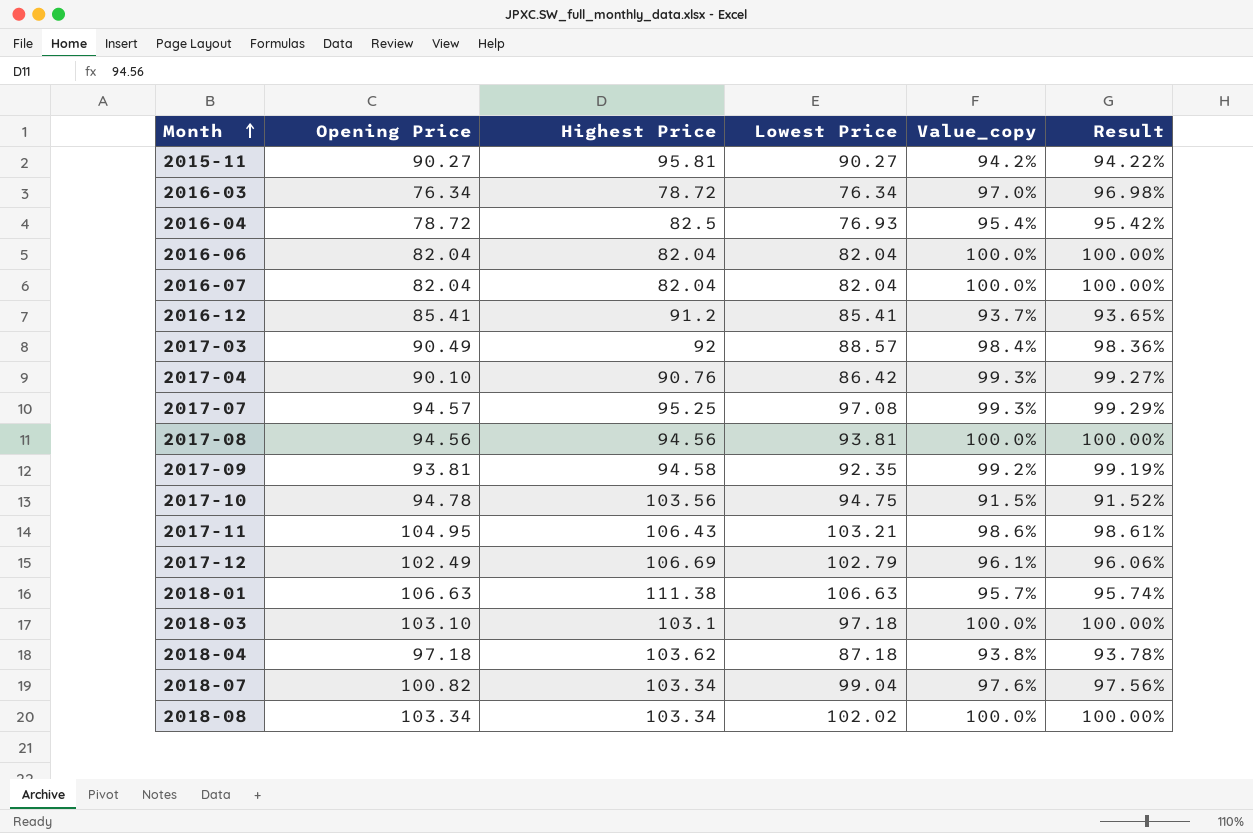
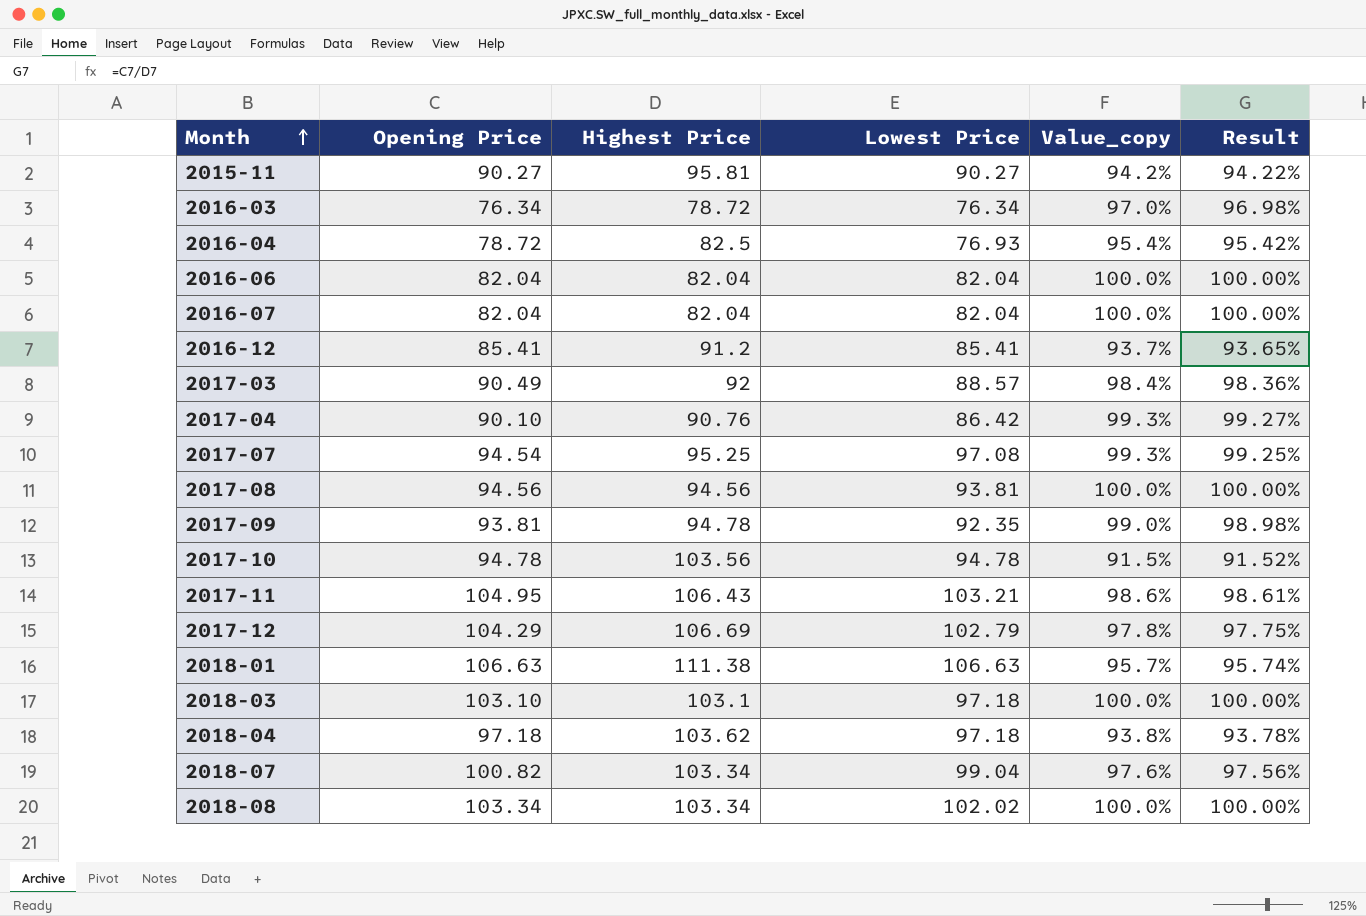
2017-07 | Opening Price: 94.57 -> 94.54
2017-07 | Result: 99.29% -> 99.25%
2017-09 | Highest Price: 94.58 -> 94.78
2017-09 | Value_copy: 99.2% -> 99.0%
2017-09 | Result: 99.19% -> 98.98%
2017-10 | Lowest Price: 94.75 -> 94.78
2017-12 | Opening Price: 102.49 -> 104.29
2017-12 | Value_copy: 96.1% -> 97.8%
2017-12 | Result: 96.06% -> 97.75%
2018-04 | Lowest Price: 87.18 -> 97.18

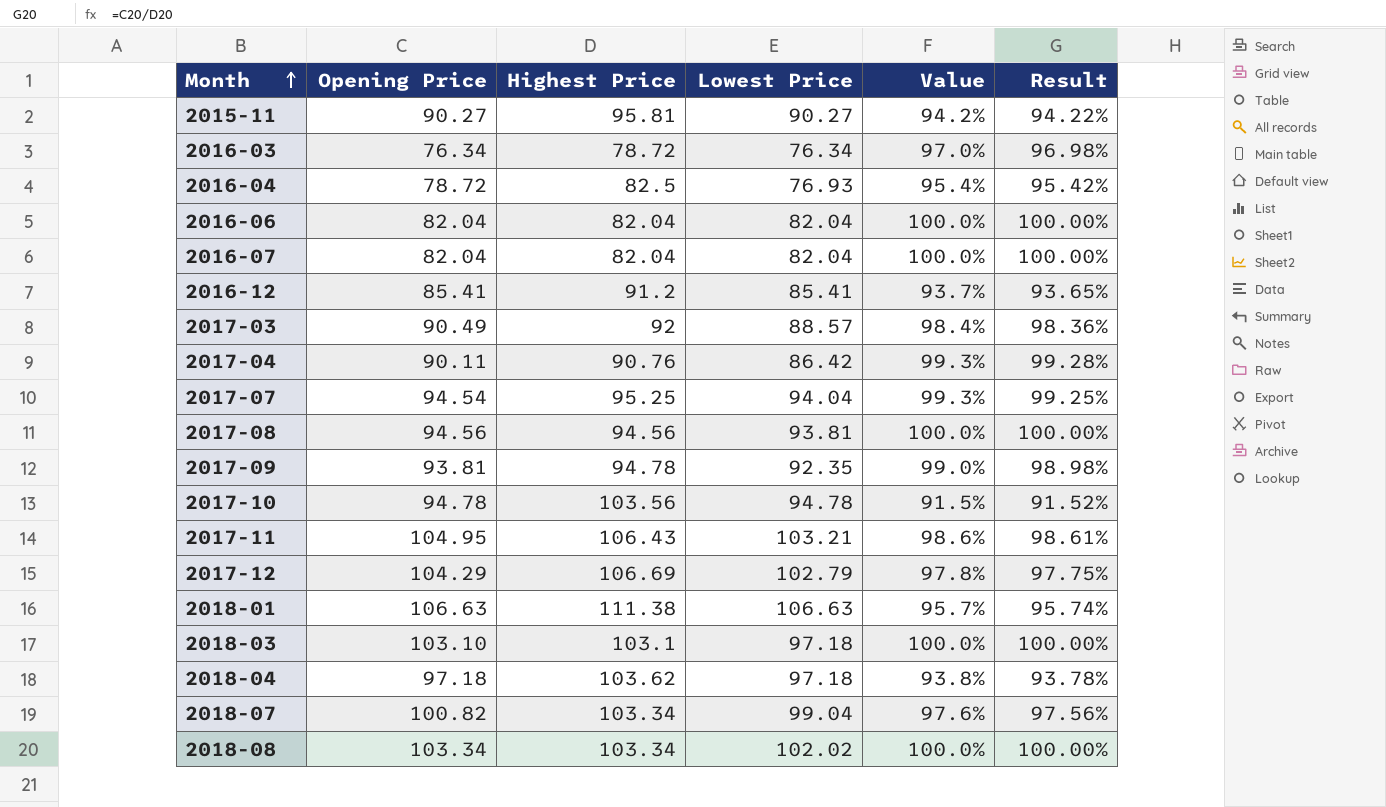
column name: Value_copy -> Value
2017-04 | Opening Price: 90.10 -> 90.11
2017-04 | Result: 99.27% -> 99.28%
2017-07 | Lowest Price: 97.08 -> 94.04

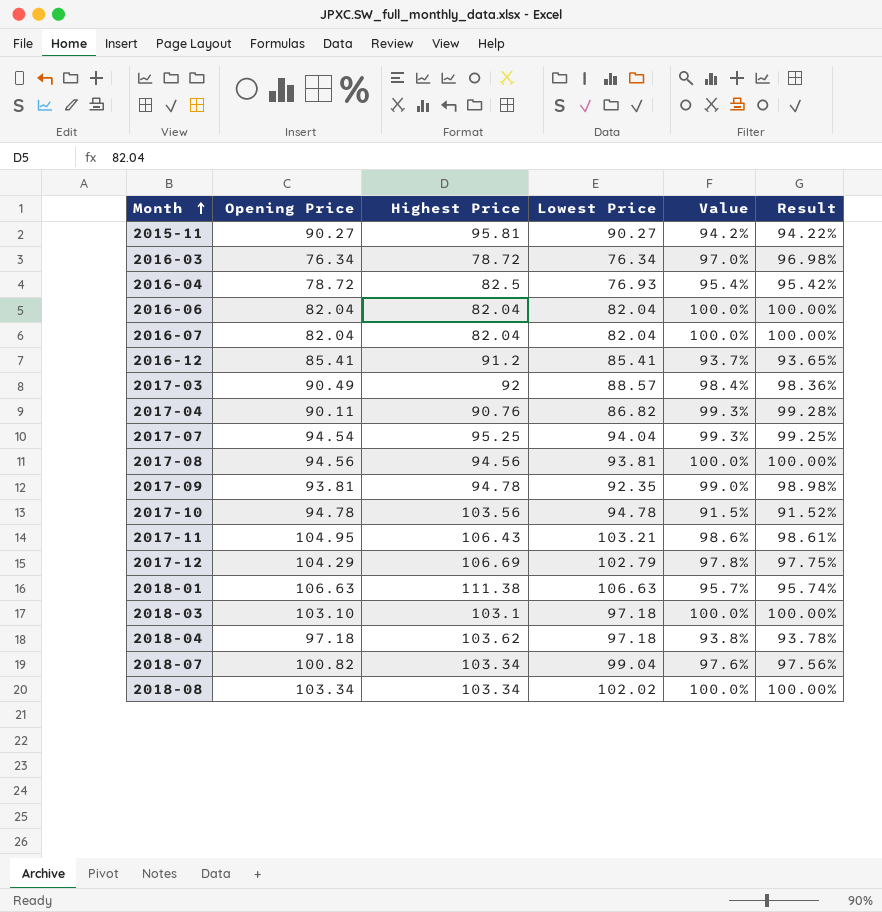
2017-04 | Lowest Price: 86.42 -> 86.82

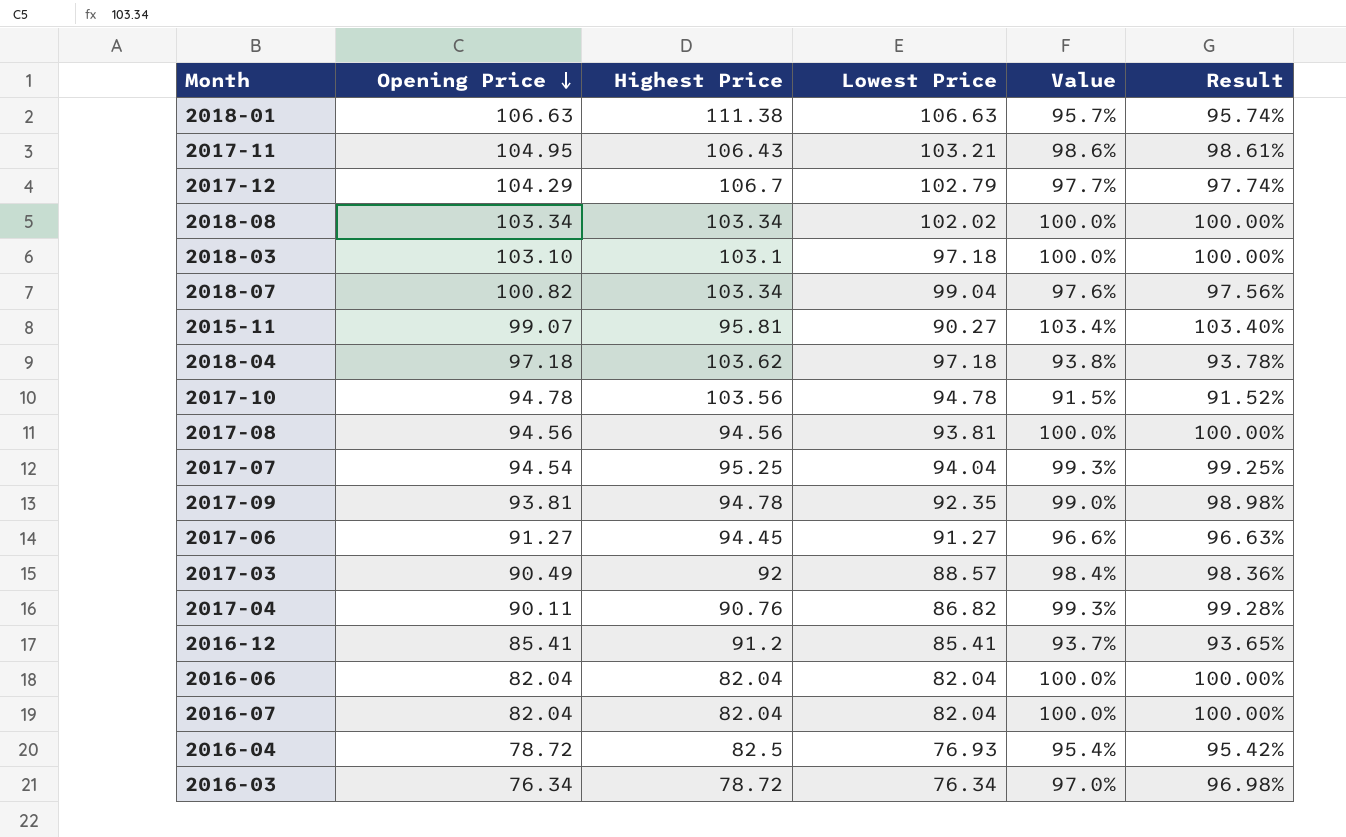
row order: Month ascending -> Opening Price descending
2017-12 | Highest Price: 106.69 -> 106.7
2017-12 | Value: 97.8% -> 97.7%
2017-12 | Result: 97.75% -> 97.74%
2015-11 | Opening Price: 90.27 -> 99.07
2015-11 | Value: 94.2% -> 103.4%
2015-11 | Result: 94.22% -> 103.40%
row 2017-06: none -> 91.27 | 94.45 | 91.27 | 96.6% | 96.63%

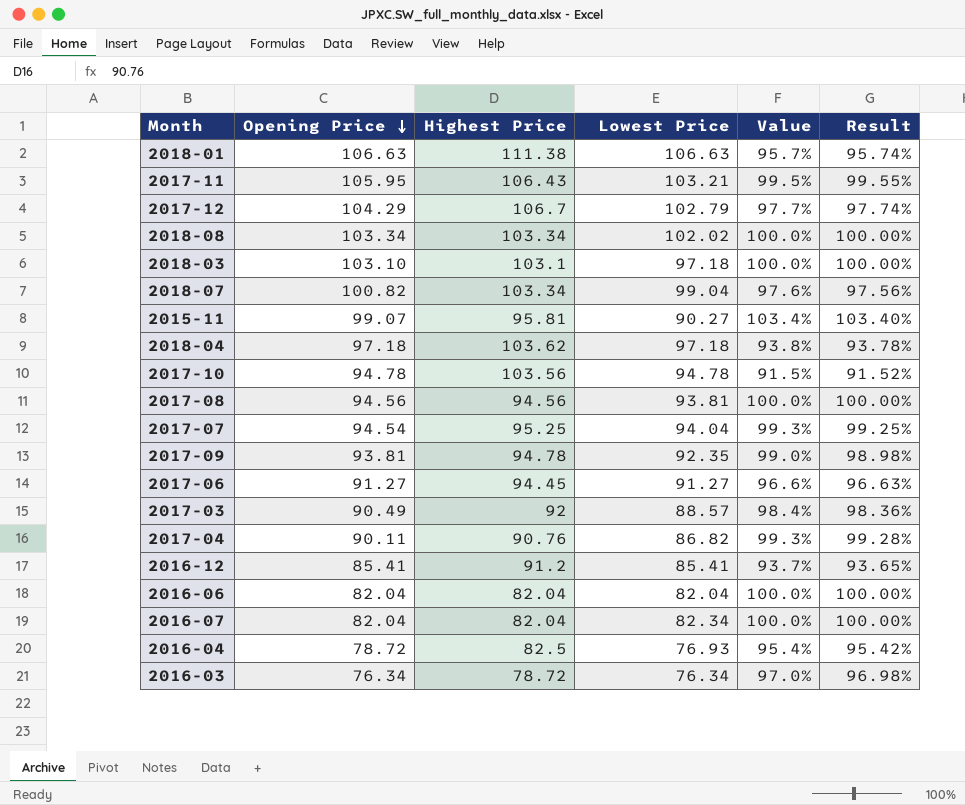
2017-11 | Opening Price: 104.95 -> 105.95
2017-11 | Value: 98.6% -> 99.5%
2017-11 | Result: 98.61% -> 99.55%
2016-07 | Lowest Price: 82.04 -> 82.34

